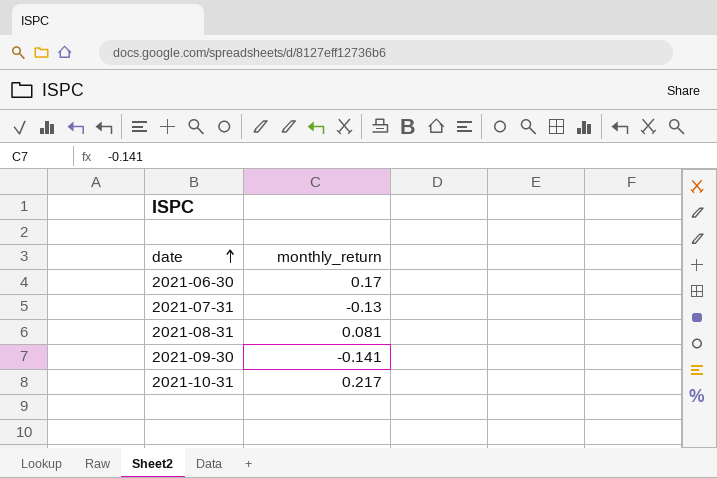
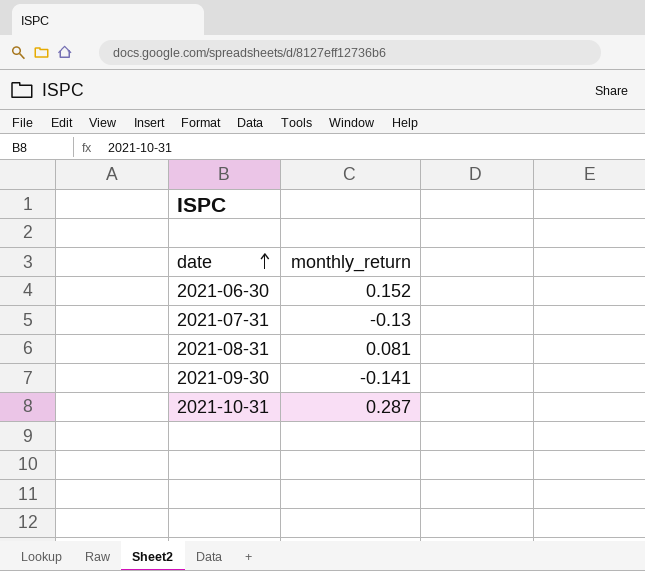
2021-06-30 | monthly_return: 0.17 -> 0.152
2021-10-31 | monthly_return: 0.217 -> 0.287

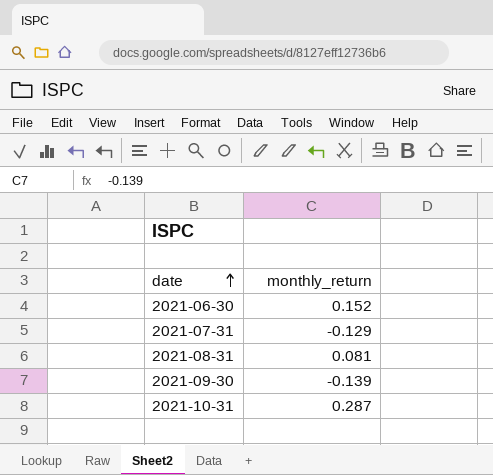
2021-07-31 | monthly_return: -0.13 -> -0.129
2021-09-30 | monthly_return: -0.141 -> -0.139

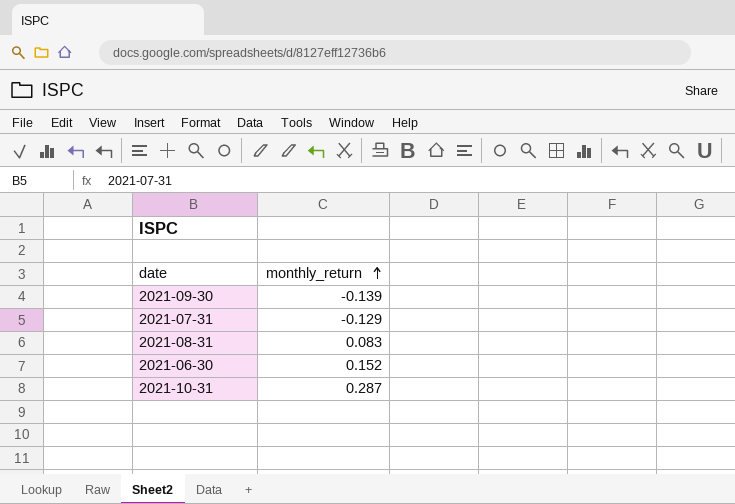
row order: date ascending -> monthly_return ascending
2021-08-31 | monthly_return: 0.081 -> 0.083

